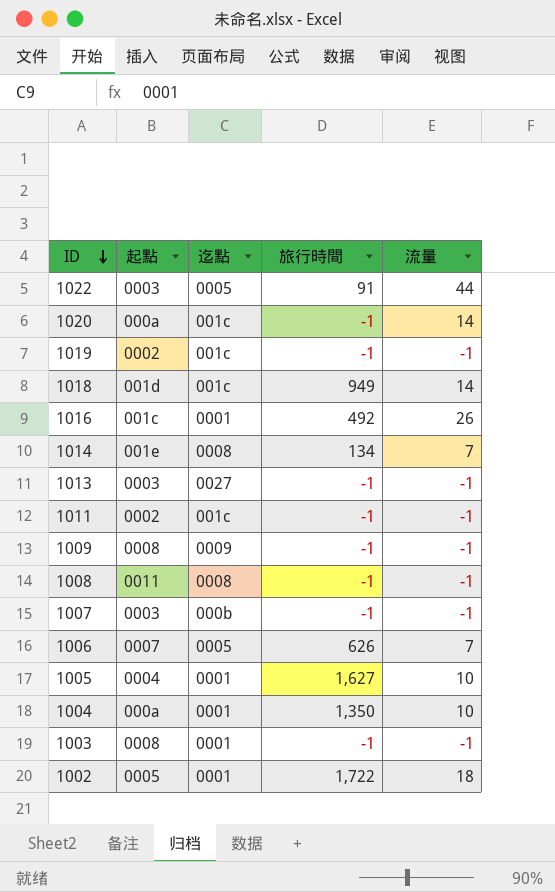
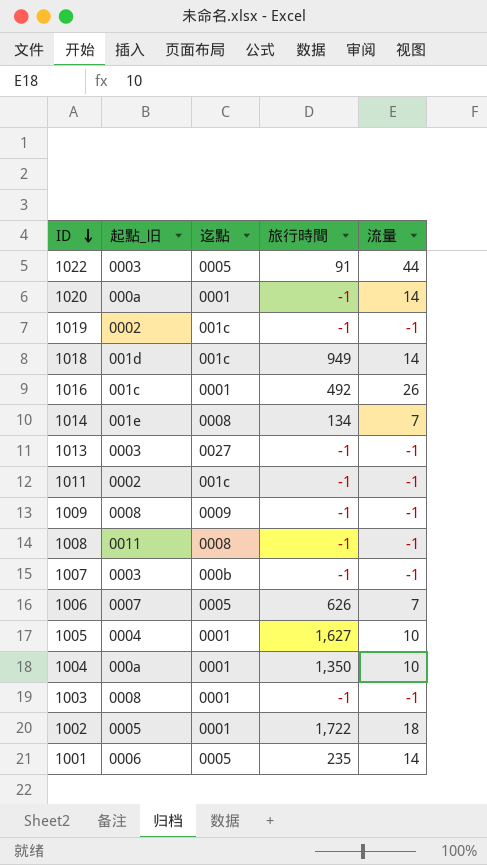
column name: 起點 -> 起點_旧
1020 | 迄點: 001c -> 0001
row 1001: none -> 0006 | 0005 | 235 | 14

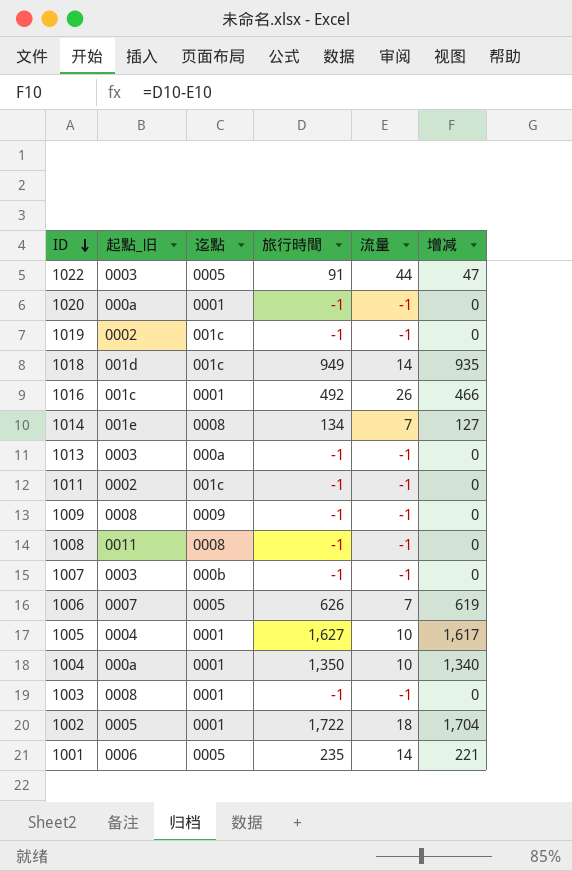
column 增减 | formula: none -> [旅行時間] - [流量]
1020 | 流量: 14 -> -1
1013 | 迄點: 0027 -> 000a

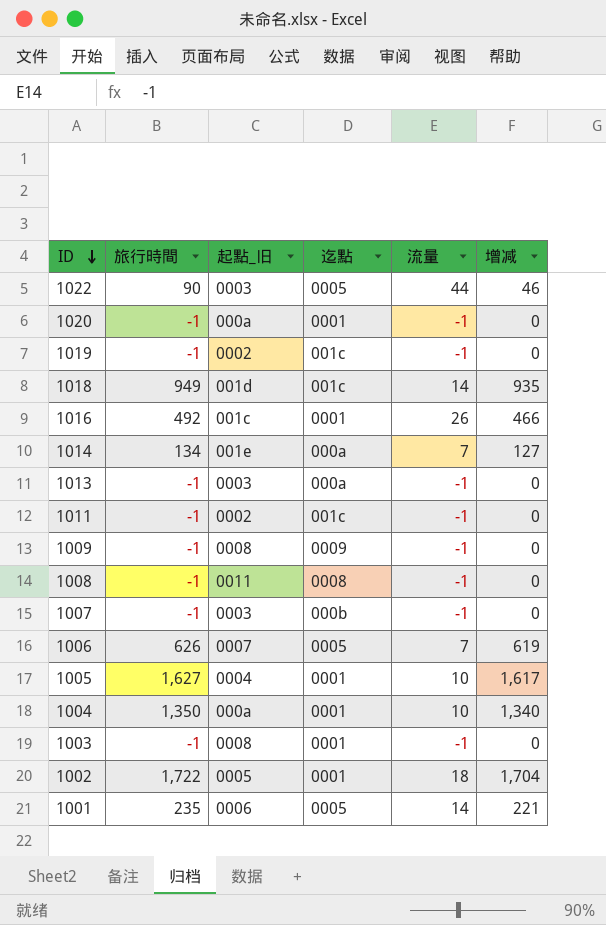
column 旅行時間 | position: 4 -> 2
1022 | 旅行時間: 91 -> 90
1022 | 增减: 47 -> 46
1014 | 迄點: 0008 -> 000a

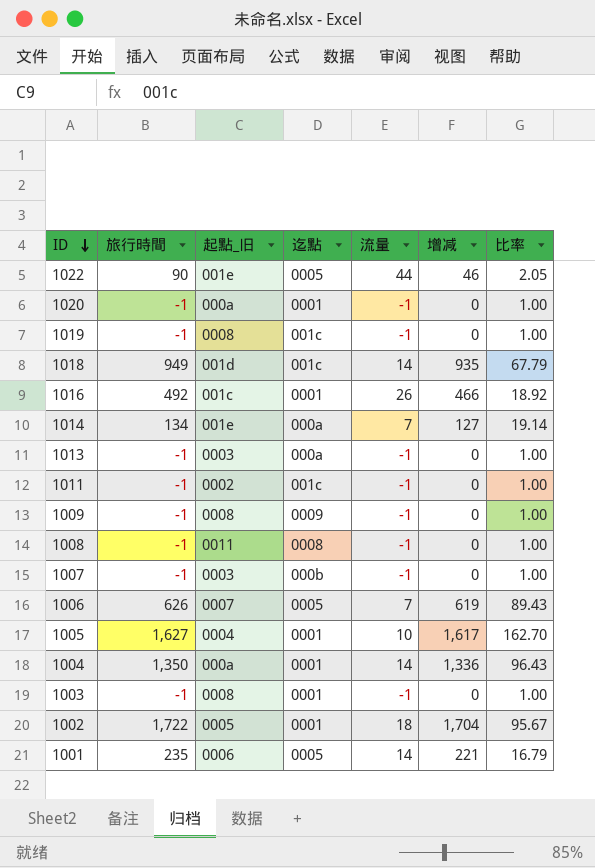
column 比率 | formula: none -> [旅行時間] / [流量]
1022 | 起點_旧: 0003 -> 001e
1019 | 起點_旧: 0002 -> 0008
1004 | 流量: 10 -> 14
1004 | 增减: 1,340 -> 1,336

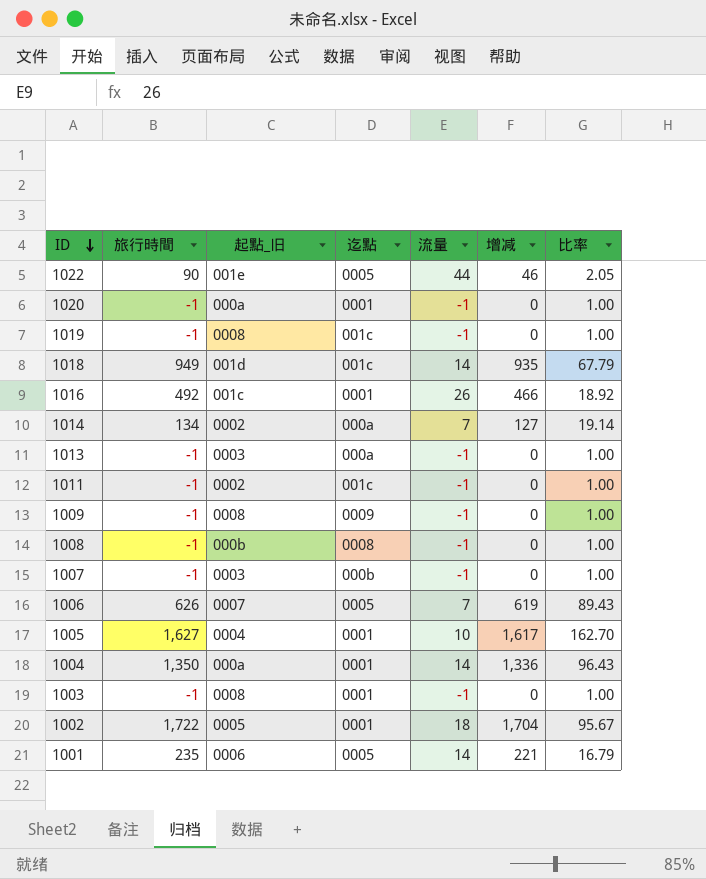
1014 | 起點_旧: 001e -> 0002
1008 | 起點_旧: 0011 -> 000b

